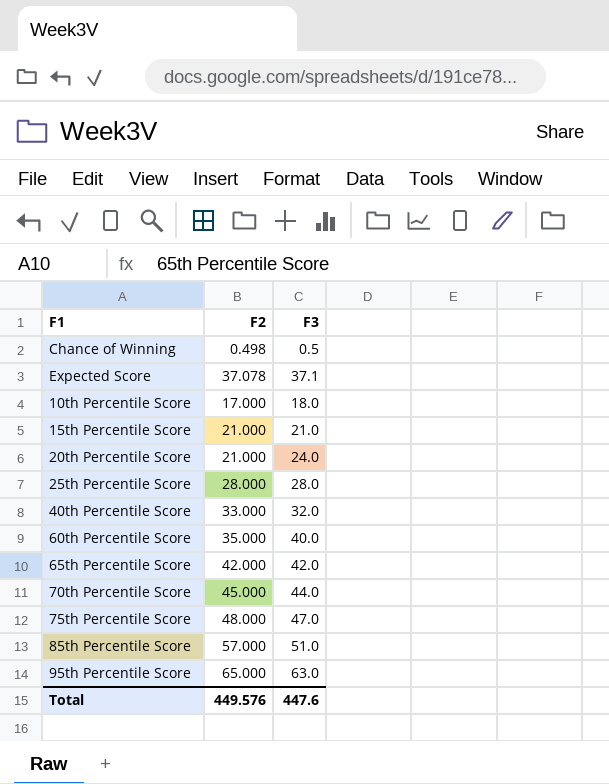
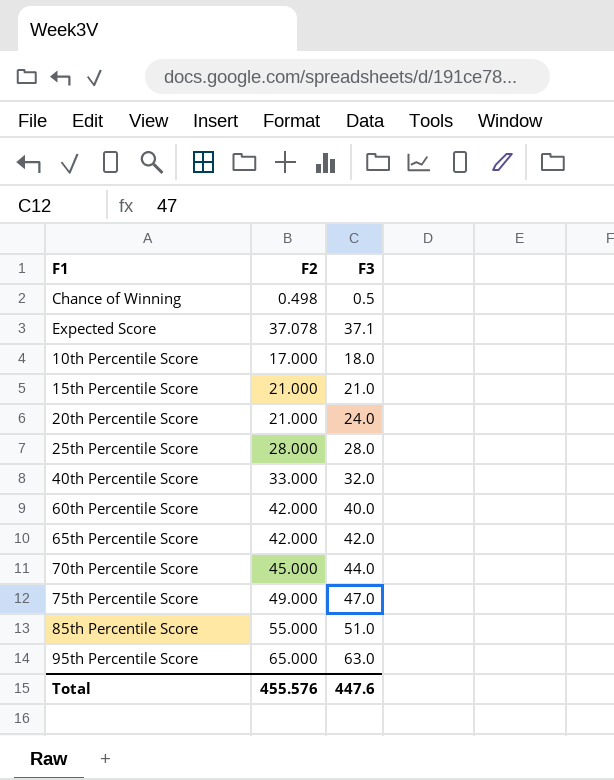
60th Percentile Score | F2: 35.000 -> 42.000
75th Percentile Score | F2: 48.000 -> 49.000
85th Percentile Score | F2: 57.000 -> 55.000
Total | F2: 449.576 -> 455.576

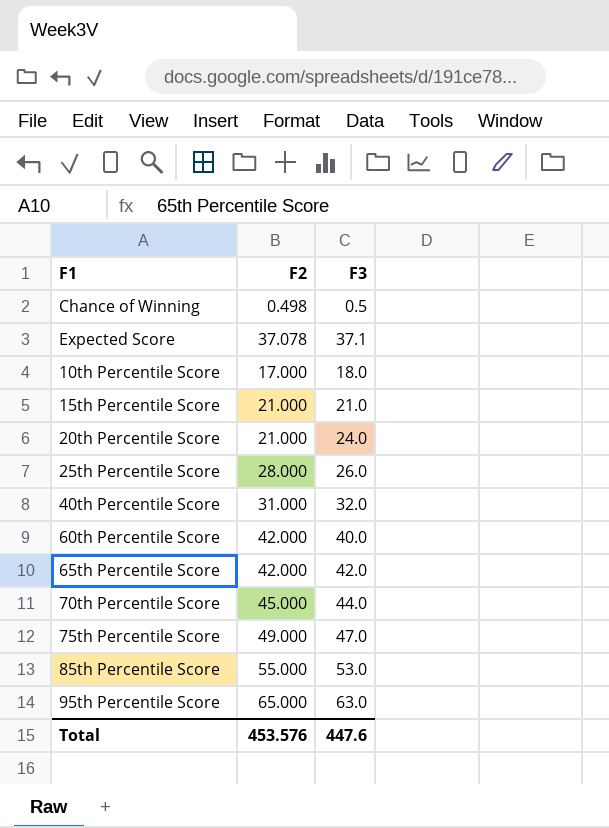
25th Percentile Score | F3: 28.0 -> 26.0
40th Percentile Score | F2: 33.000 -> 31.000
85th Percentile Score | F3: 51.0 -> 53.0
Total | F2: 455.576 -> 453.576

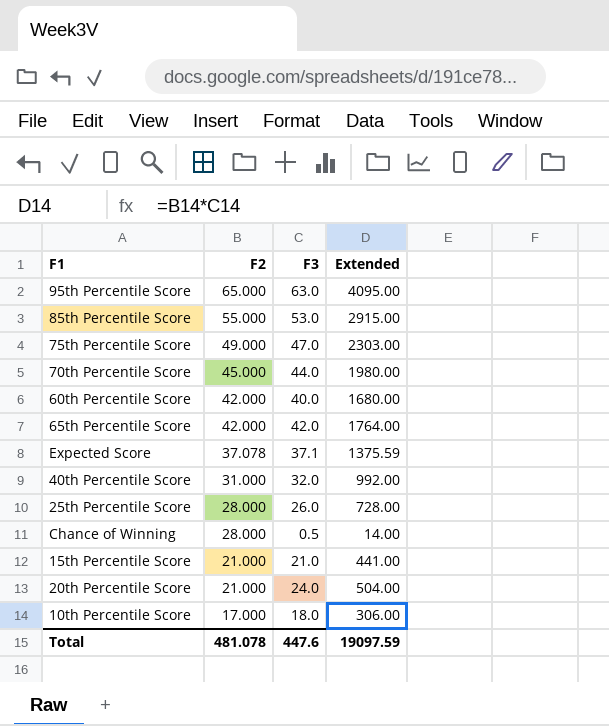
row order: none -> F2 descending
column Extended | formula: none -> [F2] * [F3]
Chance of Winning | F2: 0.498 -> 28.000
Total | F2: 453.576 -> 481.078

